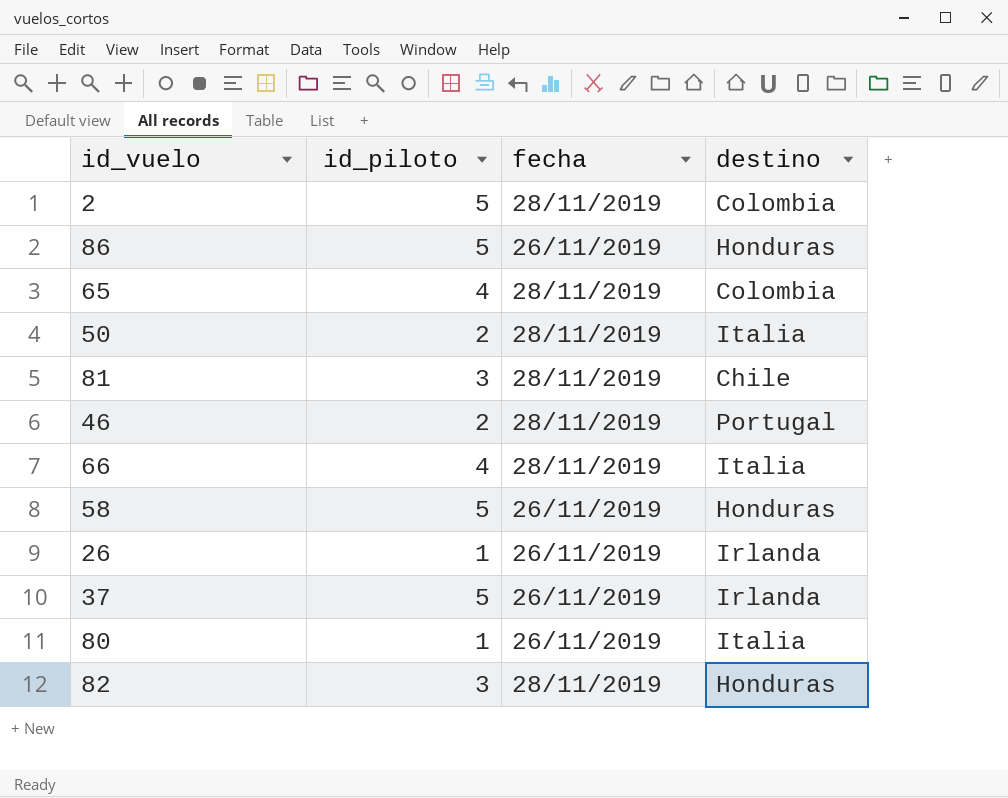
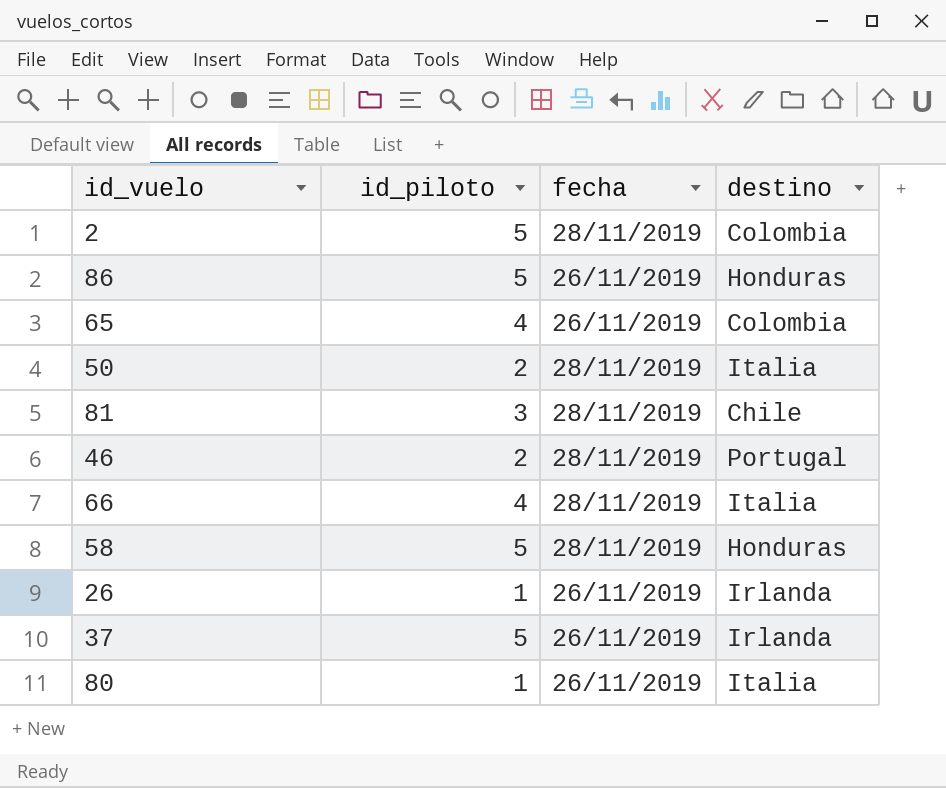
row 82: 3 | 28/11/2019 | Honduras -> none
65 | fecha: 28/11/2019 -> 26/11/2019
58 | fecha: 26/11/2019 -> 28/11/2019

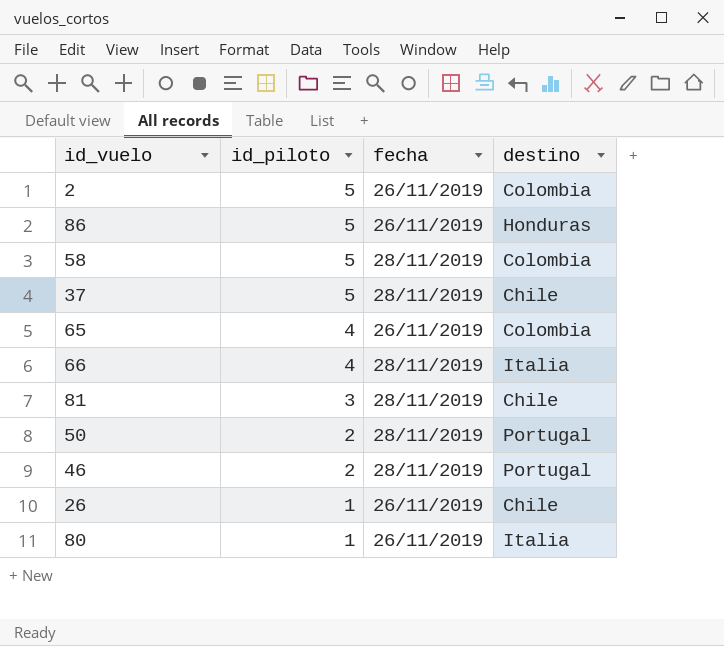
row order: none -> id_piloto descending
2 | fecha: 28/11/2019 -> 26/11/2019
58 | destino: Honduras -> Colombia
37 | fecha: 26/11/2019 -> 28/11/2019
37 | destino: Irlanda -> Chile
50 | destino: Italia -> Portugal
26 | destino: Irlanda -> Chile

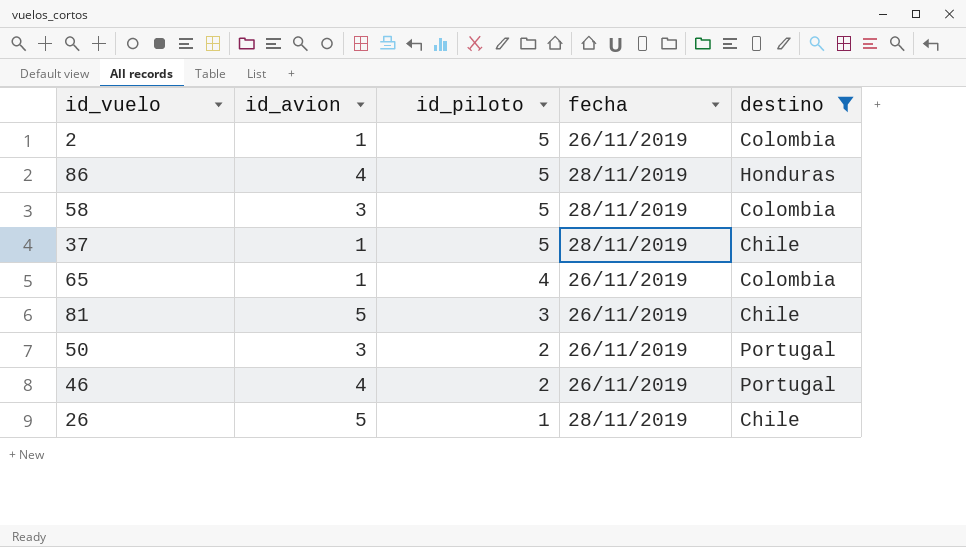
filter: none -> destino != Italia
column id_avion | position: none -> 2
86 | fecha: 26/11/2019 -> 28/11/2019
81 | fecha: 28/11/2019 -> 26/11/2019
50 | fecha: 28/11/2019 -> 26/11/2019
46 | fecha: 28/11/2019 -> 26/11/2019
26 | fecha: 26/11/2019 -> 28/11/2019

